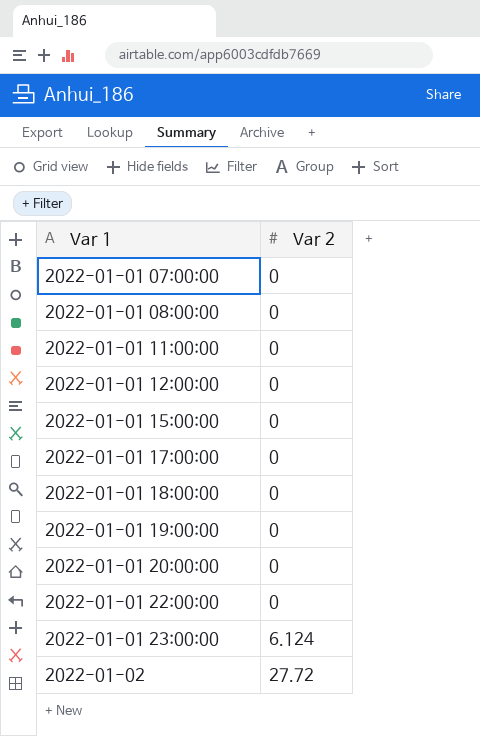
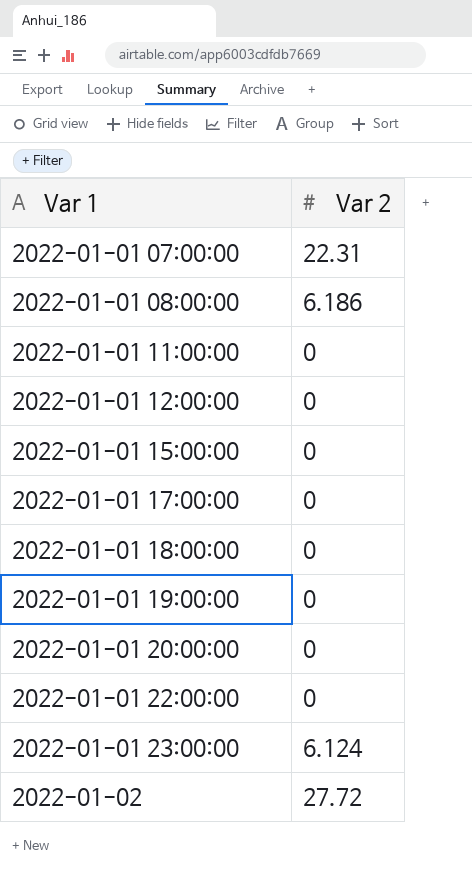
2022-01-01 07:00:00 | Var 2: 0 -> 22.31
2022-01-01 08:00:00 | Var 2: 0 -> 6.186

